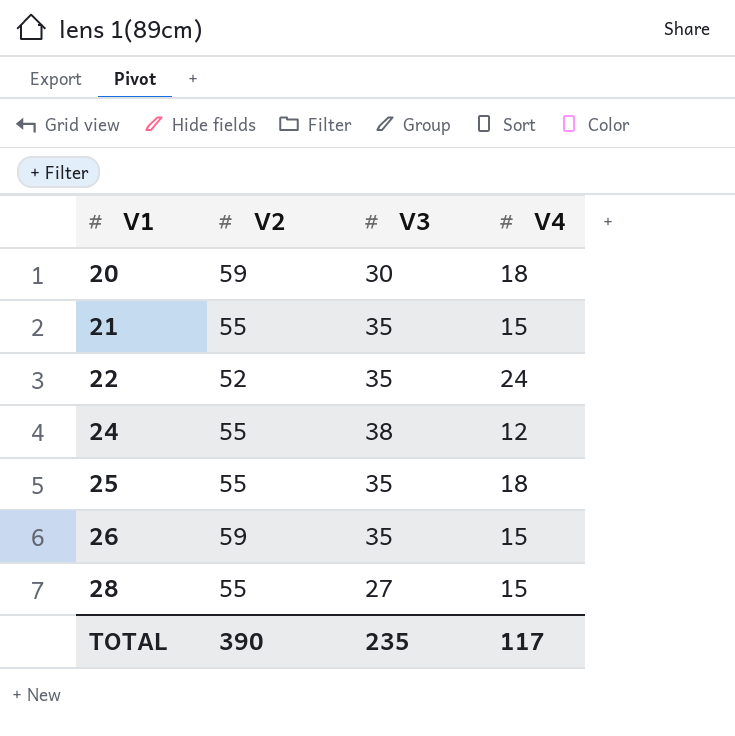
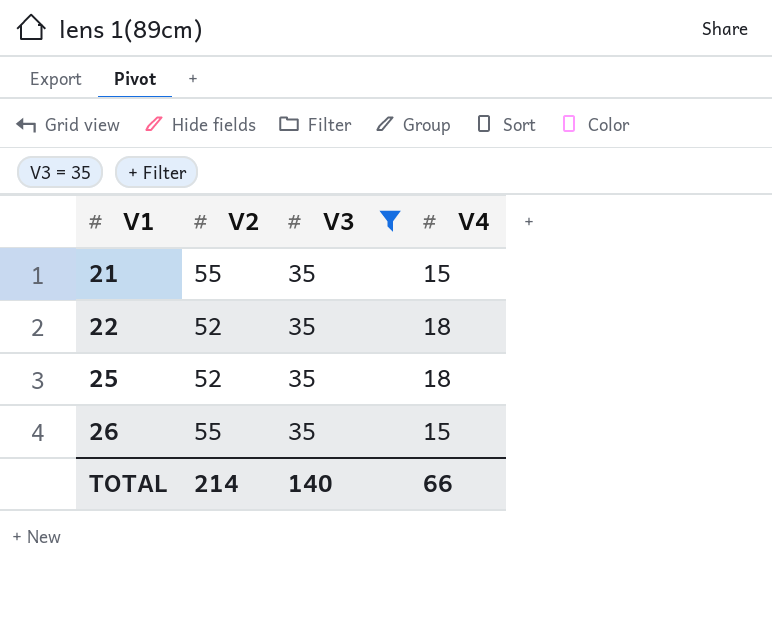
filter: none -> V3 = 35
22 | V4: 24 -> 18
25 | V2: 55 -> 52
26 | V2: 59 -> 55
TOTAL | V2: 390 -> 214
TOTAL | V3: 235 -> 140
TOTAL | V4: 117 -> 66

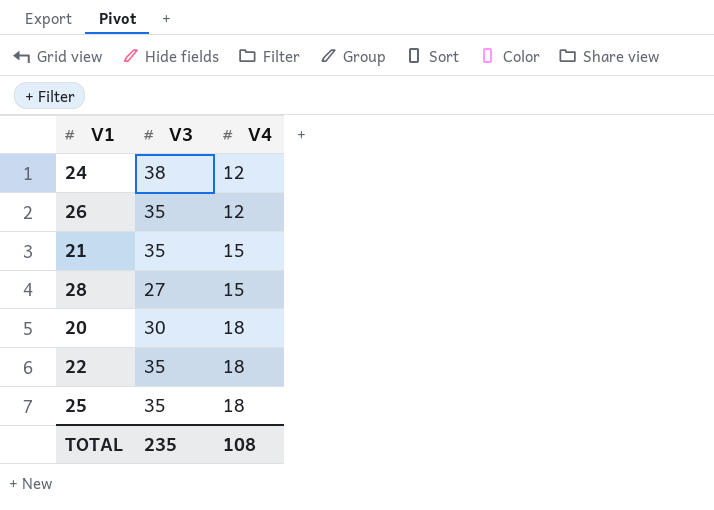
filter: V3 = 35 -> none
row order: V1 ascending -> V4 ascending
column V2 | position: 2 -> none
26 | V4: 15 -> 12
TOTAL | V3: 140 -> 235
TOTAL | V4: 66 -> 108

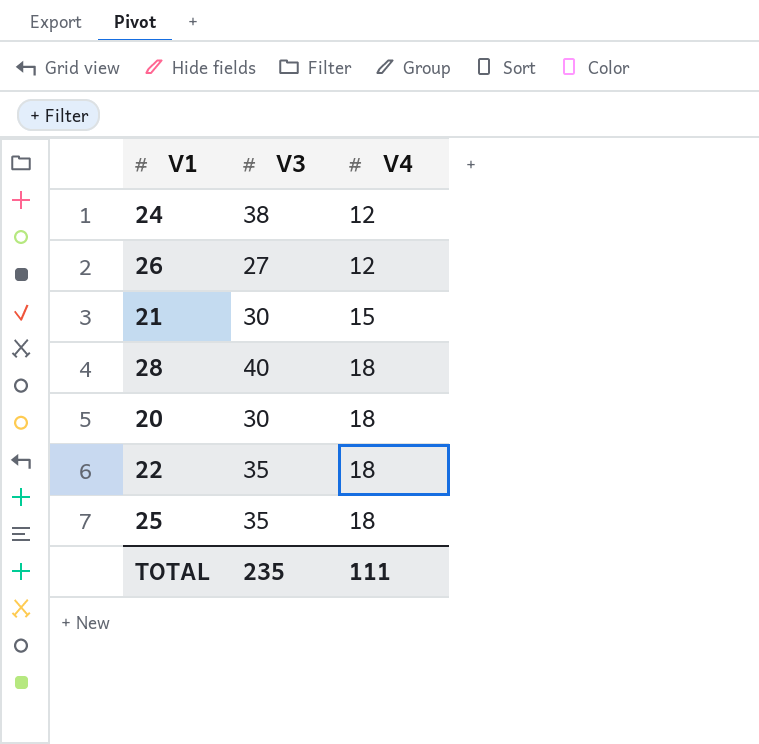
26 | V3: 35 -> 27
21 | V3: 35 -> 30
28 | V3: 27 -> 40
28 | V4: 15 -> 18
TOTAL | V4: 108 -> 111

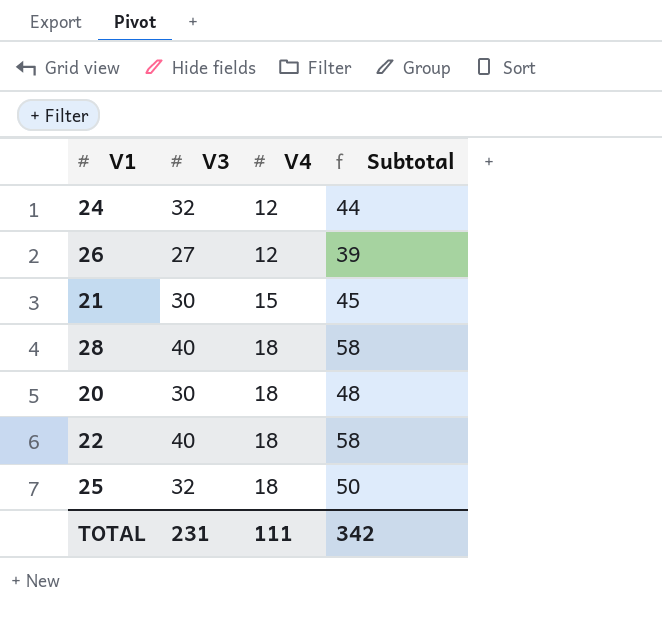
column Subtotal | formula: none -> [V3] + [V4]
24 | V3: 38 -> 32
22 | V3: 35 -> 40
25 | V3: 35 -> 32
TOTAL | V3: 235 -> 231

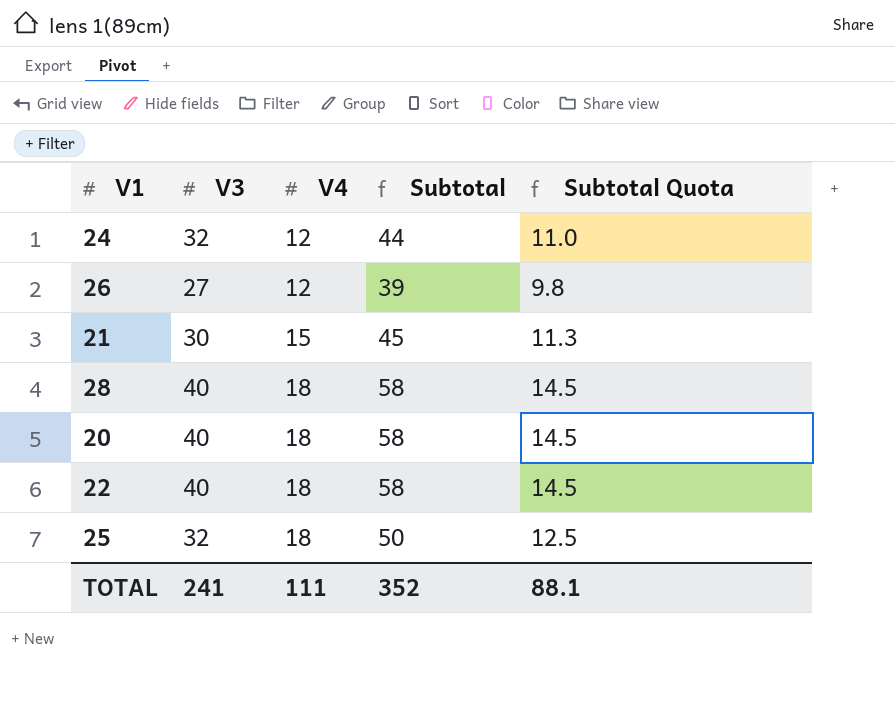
column Subtotal Quota | formula: none -> [Subtotal] * 0.25
20 | V3: 30 -> 40
20 | Subtotal: 48 -> 58
TOTAL | V3: 231 -> 241
TOTAL | Subtotal: 342 -> 352

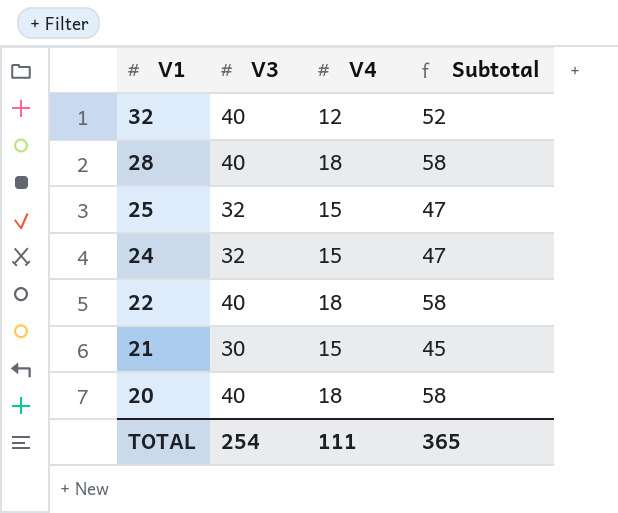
row order: V4 ascending -> V1 descending
column Subtotal Quota | formula: [Subtotal] * 0.25 -> none
row 26: 27 | 12 | 39 | 9.8 -> none
row 32: none -> 40 | 12 | 52
25 | V4: 18 -> 15
25 | Subtotal: 50 -> 47
24 | V4: 12 -> 15
24 | Subtotal: 44 -> 47
TOTAL | V3: 241 -> 254
TOTAL | Subtotal: 352 -> 365

